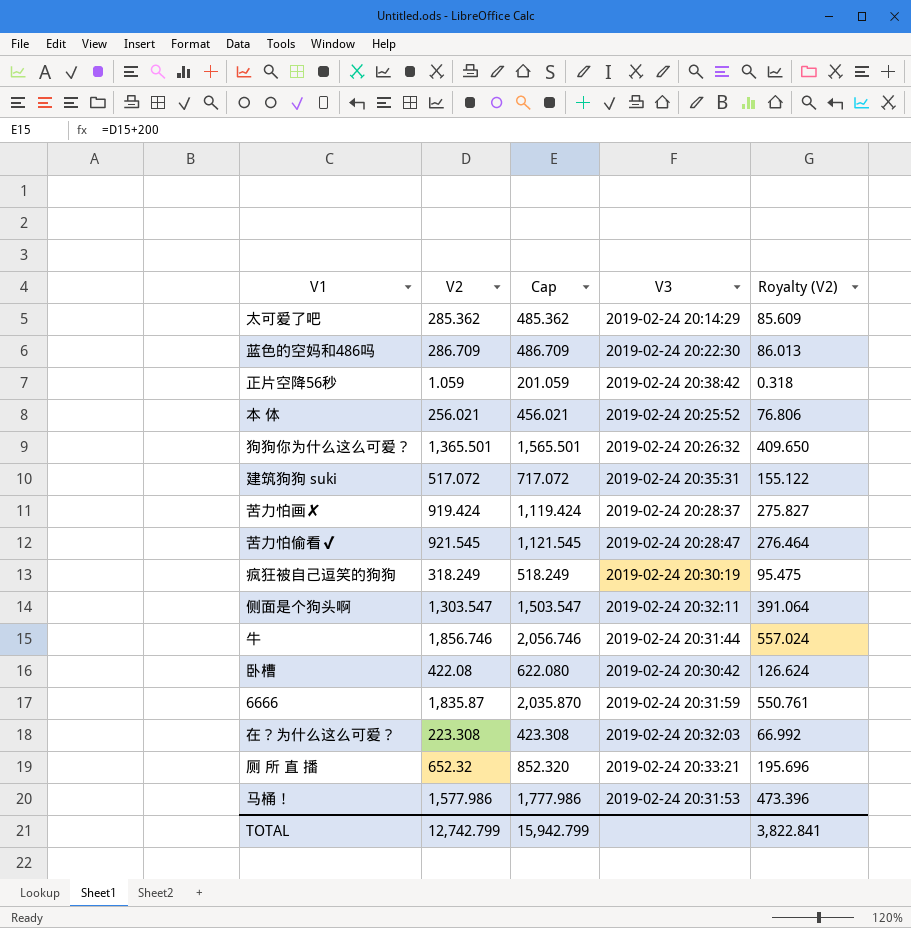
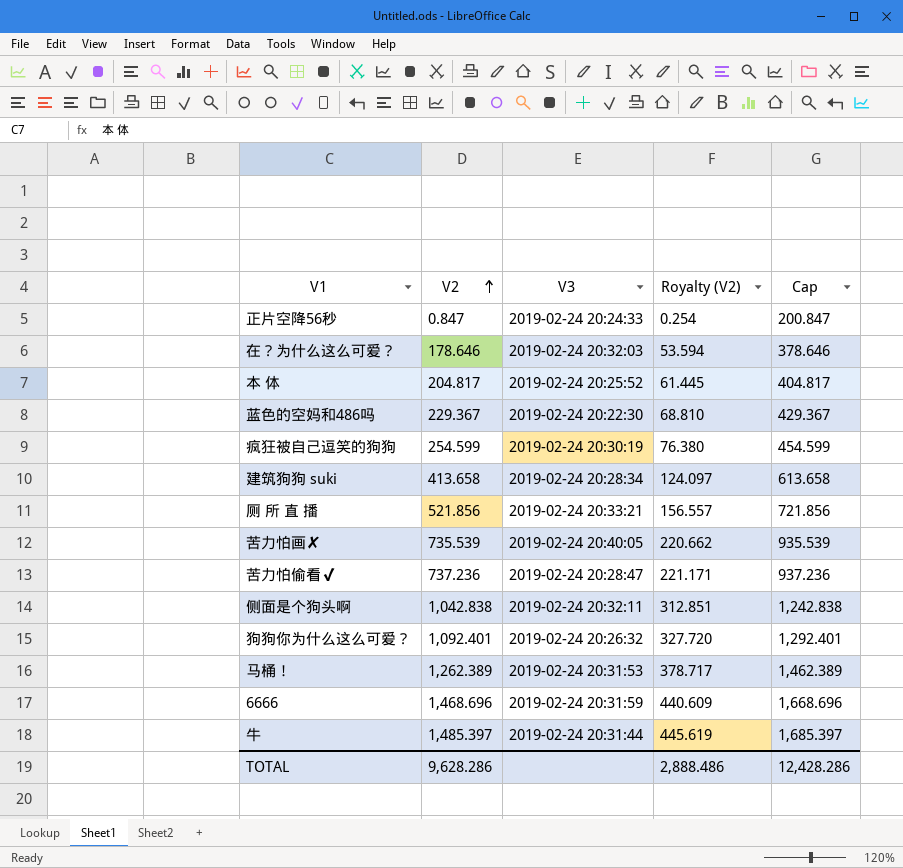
row order: none -> V2 ascending
column Cap | position: 3 -> 5
row 太可爱了吧: 285.362 | 485.362 | 2019-02-24 20:14:29 | 85.609 -> none
row 卧槽: 422.08 | 622.080 | 2019-02-24 20:30:42 | 126.624 -> none
正片空降56秒 | V2: 1.059 -> 0.847
正片空降56秒 | V3: 2019-02-24 20:38:42 -> 2019-02-24 20:24:33
正片空降56秒 | Royalty (V2): 0.318 -> 0.254
正片空降56秒 | Cap: 201.059 -> 200.847
在？为什么这么可爱？ | V2: 223.308 -> 178.646
在？为什么这么可爱？ | Royalty (V2): 66.992 -> 53.594
在？为什么这么可爱？ | Cap: 423.308 -> 378.646
本 体 | V2: 256.021 -> 204.817
本 体 | Royalty (V2): 76.806 -> 61.445
本 体 | Cap: 456.021 -> 404.817
蓝色的空妈和486吗 | V2: 286.709 -> 229.367
蓝色的空妈和486吗 | Royalty (V2): 86.013 -> 68.810
蓝色的空妈和486吗 | Cap: 486.709 -> 429.367
疯狂被自己逗笑的狗狗 | V2: 318.249 -> 254.599
疯狂被自己逗笑的狗狗 | Royalty (V2): 95.475 -> 76.380
疯狂被自己逗笑的狗狗 | Cap: 518.249 -> 454.599
建筑狗狗 suki | V2: 517.072 -> 413.658
建筑狗狗 suki | V3: 2019-02-24 20:35:31 -> 2019-02-24 20:28:34
建筑狗狗 suki | Royalty (V2): 155.122 -> 124.097
建筑狗狗 suki | Cap: 717.072 -> 613.658
厕 所 直 播 | V2: 652.32 -> 521.856
厕 所 直 播 | Royalty (V2): 195.696 -> 156.557
厕 所 直 播 | Cap: 852.320 -> 721.856
苦力怕画✘ | V2: 919.424 -> 735.539
苦力怕画✘ | V3: 2019-02-24 20:28:37 -> 2019-02-24 20:40:05
苦力怕画✘ | Royalty (V2): 275.827 -> 220.662
苦力怕画✘ | Cap: 1,119.424 -> 935.539
苦力怕偷看✔ | V2: 921.545 -> 737.236
苦力怕偷看✔ | Royalty (V2): 276.464 -> 221.171
苦力怕偷看✔ | Cap: 1,121.545 -> 937.236
侧面是个狗头啊 | V2: 1,303.547 -> 1,042.838
侧面是个狗头啊 | Royalty (V2): 391.064 -> 312.851
侧面是个狗头啊 | Cap: 1,503.547 -> 1,242.838
狗狗你为什么这么可爱？ | V2: 1,365.501 -> 1,092.401
狗狗你为什么这么可爱？ | Royalty (V2): 409.650 -> 327.720
狗狗你为什么这么可爱？ | Cap: 1,565.501 -> 1,292.401
马桶！ | V2: 1,577.986 -> 1,262.389
马桶！ | Royalty (V2): 473.396 -> 378.717
马桶！ | Cap: 1,777.986 -> 1,462.389
6666 | V2: 1,835.87 -> 1,468.696
6666 | Royalty (V2): 550.761 -> 440.609
6666 | Cap: 2,035.870 -> 1,668.696
牛 | V2: 1,856.746 -> 1,485.397
牛 | Royalty (V2): 557.024 -> 445.619
牛 | Cap: 2,056.746 -> 1,685.397
TOTAL | V2: 12,742.799 -> 9,628.286
TOTAL | Royalty (V2): 3,822.841 -> 2,888.486
TOTAL | Cap: 15,942.799 -> 12,428.286

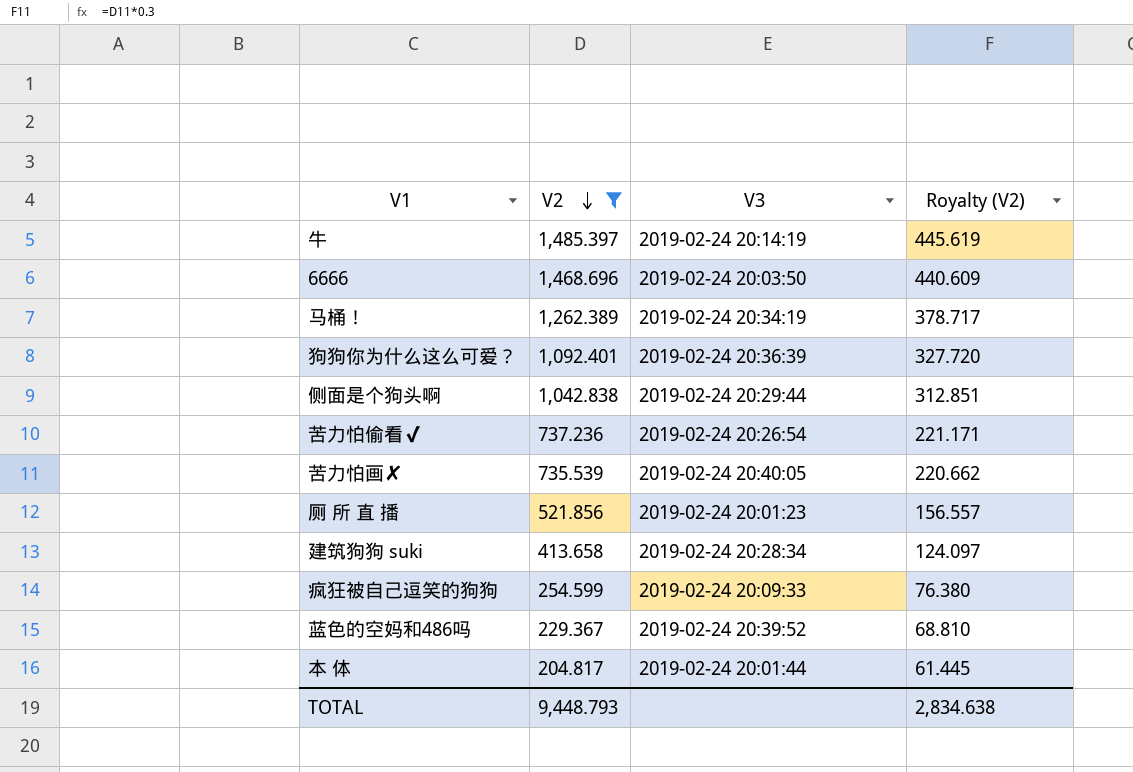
filter: none -> V2 >= 204.817
row order: V2 ascending -> V2 descending
column Cap | formula: [V2] + 200 -> none
牛 | V3: 2019-02-24 20:31:44 -> 2019-02-24 20:14:19
6666 | V3: 2019-02-24 20:31:59 -> 2019-02-24 20:03:50
马桶！ | V3: 2019-02-24 20:31:53 -> 2019-02-24 20:34:19
狗狗你为什么这么可爱？ | V3: 2019-02-24 20:26:32 -> 2019-02-24 20:36:39
侧面是个狗头啊 | V3: 2019-02-24 20:32:11 -> 2019-02-24 20:29:44
苦力怕偷看✔ | V3: 2019-02-24 20:28:47 -> 2019-02-24 20:26:54
厕 所 直 播 | V3: 2019-02-24 20:33:21 -> 2019-02-24 20:01:23
疯狂被自己逗笑的狗狗 | V3: 2019-02-24 20:30:19 -> 2019-02-24 20:09:33
蓝色的空妈和486吗 | V3: 2019-02-24 20:22:30 -> 2019-02-24 20:39:52
本 体 | V3: 2019-02-24 20:25:52 -> 2019-02-24 20:01:44
TOTAL | V2: 9,628.286 -> 9,448.793
TOTAL | Royalty (V2): 2,888.486 -> 2,834.638

